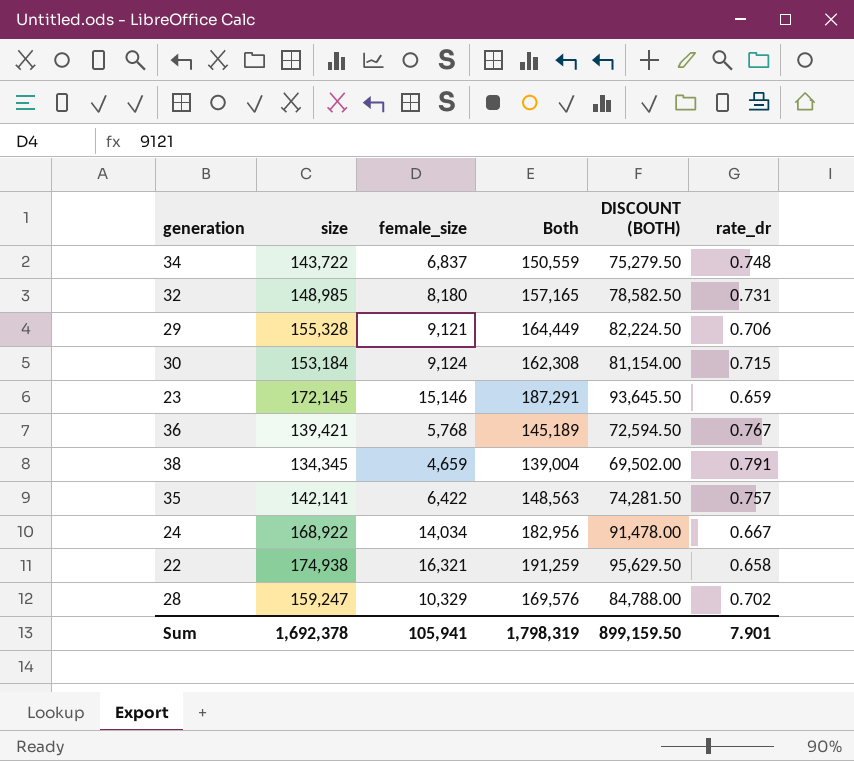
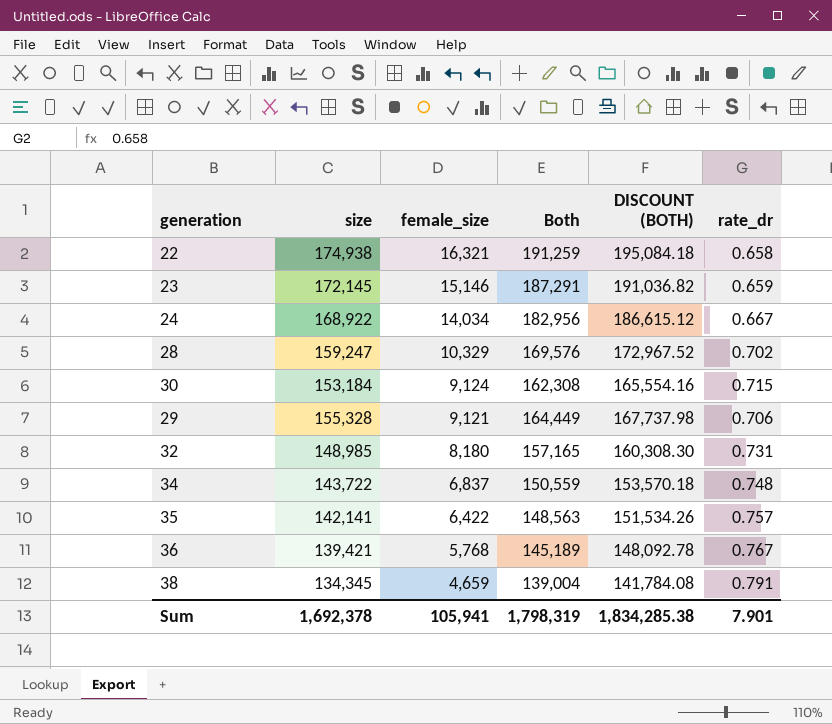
row order: none -> female_size descending
column DISCOUNT (BOTH) | formula: [Both] * 0.5 -> [Both] * 1.02
Sum | DISCOUNT (BOTH): 899,159.50 -> 1,834,285.38

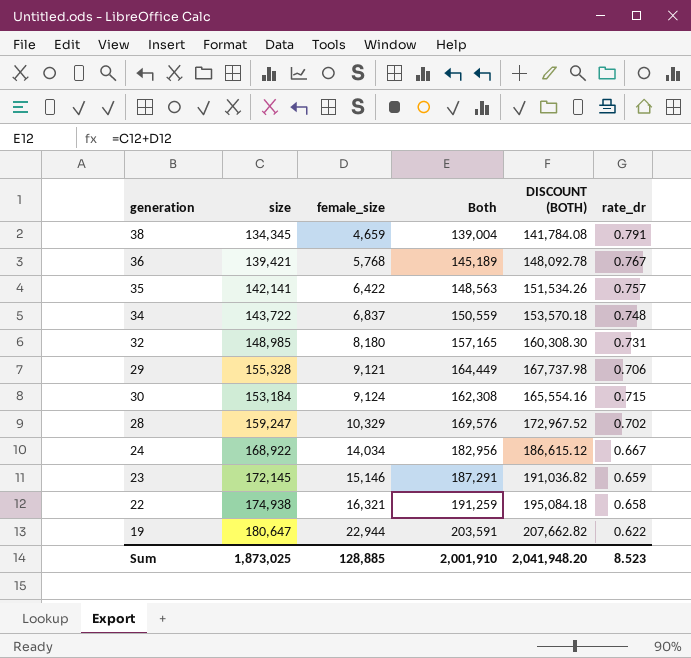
row order: female_size descending -> female_size ascending
row 19: none -> 180,647 | 22,944 | 203,591 | 207,662.82 | 0.622
Sum | size: 1,692,378 -> 1,873,025
Sum | female_size: 105,941 -> 128,885
Sum | Both: 1,798,319 -> 2,001,910
Sum | DISCOUNT (BOTH): 1,834,285.38 -> 2,041,948.20
Sum | rate_dr: 7.901 -> 8.523

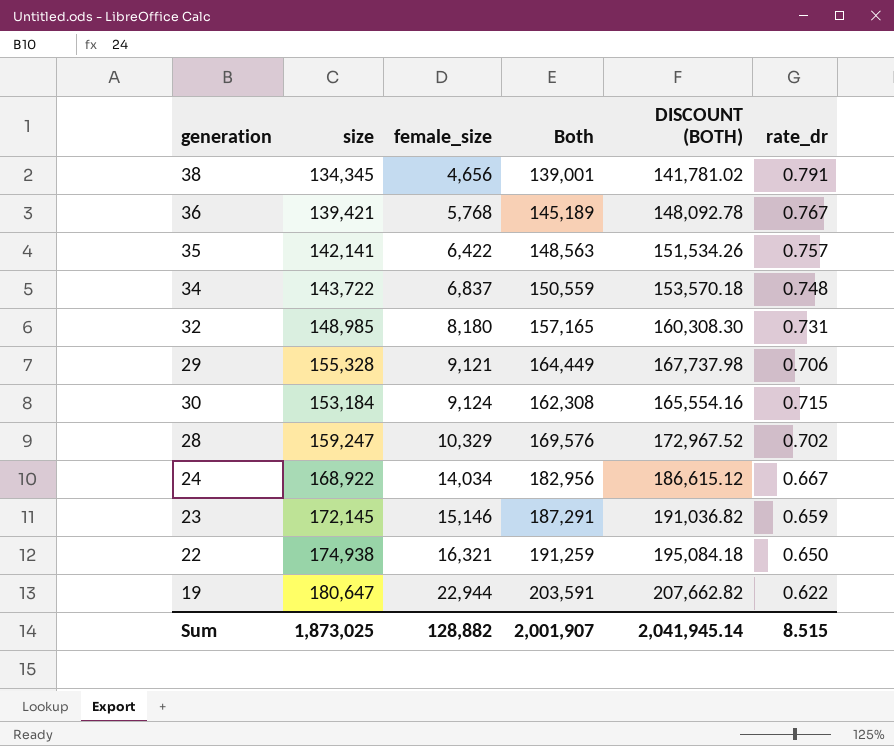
38 | female_size: 4,659 -> 4,656
38 | Both: 139,004 -> 139,001
38 | DISCOUNT (BOTH): 141,784.08 -> 141,781.02
22 | rate_dr: 0.658 -> 0.650
Sum | female_size: 128,885 -> 128,882
Sum | Both: 2,001,910 -> 2,001,907
Sum | DISCOUNT (BOTH): 2,041,948.20 -> 2,041,945.14
Sum | rate_dr: 8.523 -> 8.515

